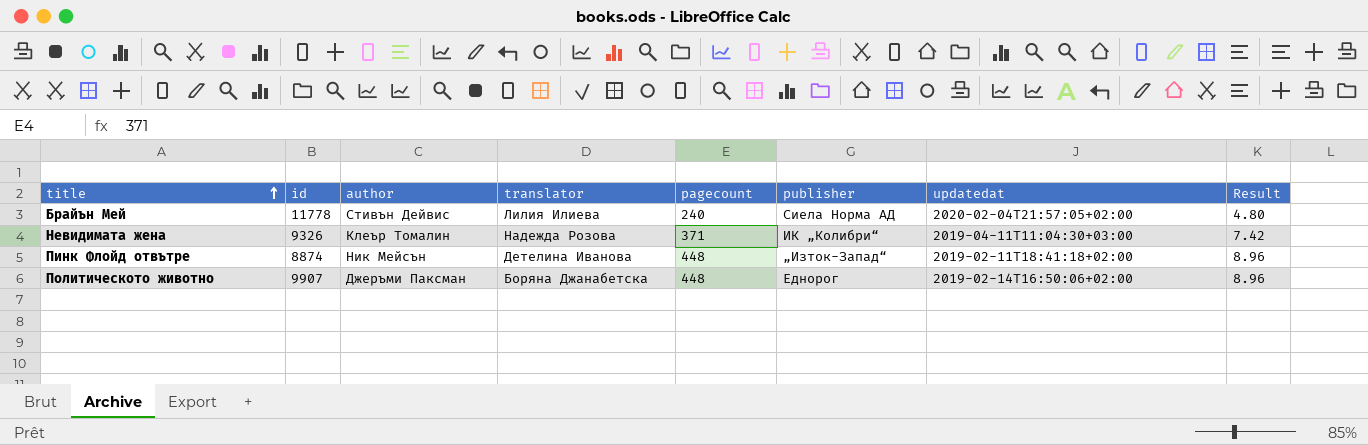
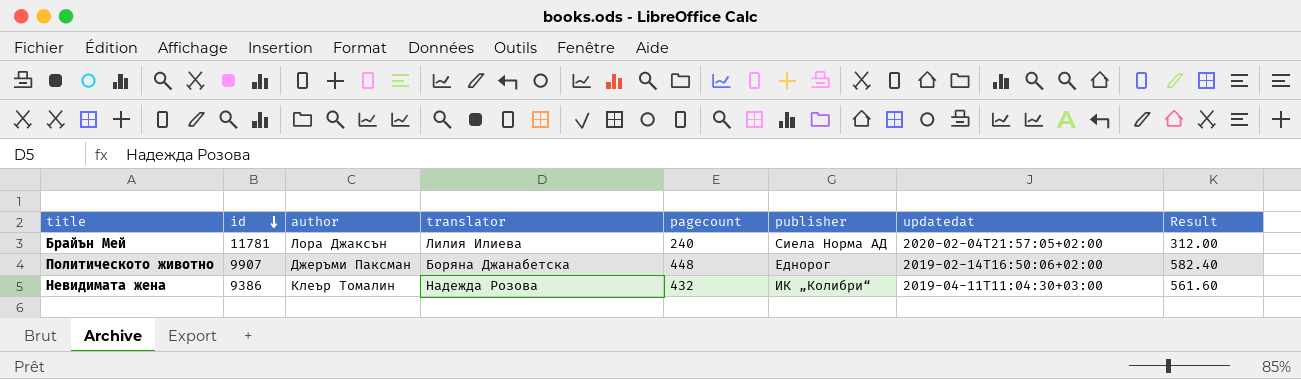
row order: title ascending -> id descending
column Result | formula: [pagecount] * 0.02 -> [pagecount] * 1.3
row Пинк Флойд отвътре: 8874 | Ник Мейсън | Детелина Иванова | 448 | „Изток-Запад“ | 2019-02-11T18:41:18+02:00 | 8.96 -> none
Брайън Мей | id: 11778 -> 11781
Брайън Мей | author: Стивън Дейвис -> Лора Джаксън
Невидимата жена | id: 9326 -> 9386
Невидимата жена | pagecount: 371 -> 432

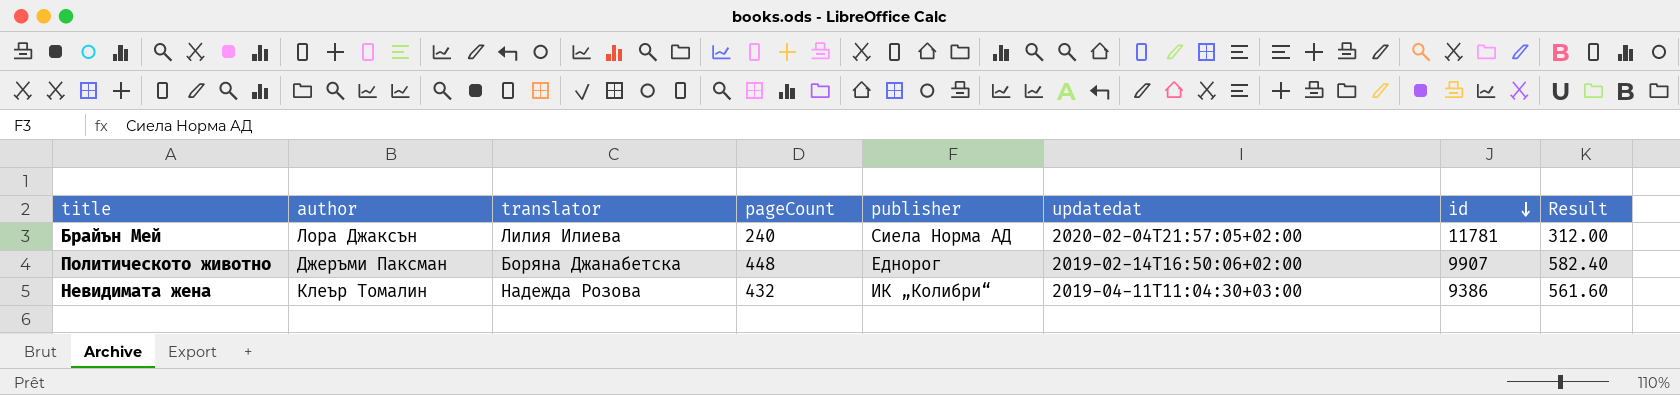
column name: pagecount -> pageCount
column id | position: 2 -> 7

